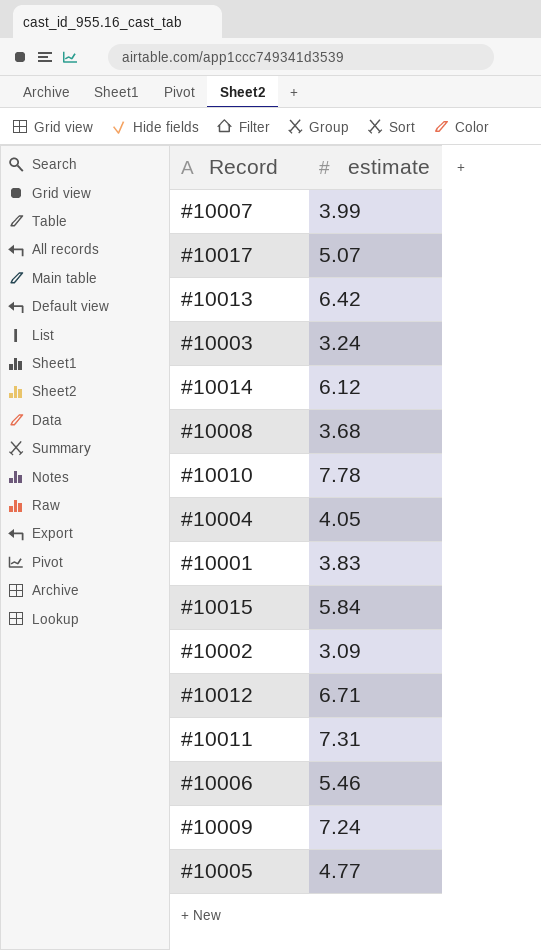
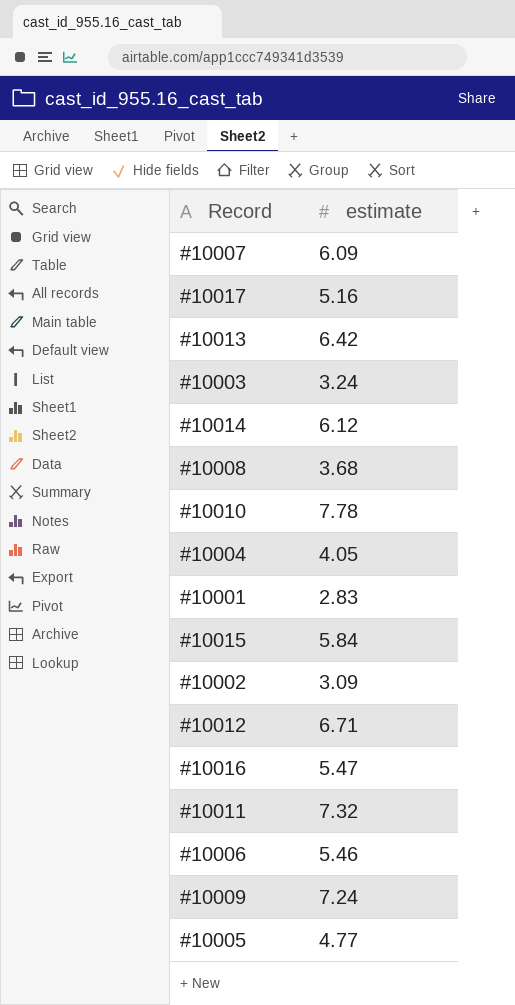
#10007 | estimate: 3.99 -> 6.09
#10017 | estimate: 5.07 -> 5.16
#10001 | estimate: 3.83 -> 2.83
row #10016: none -> 5.47
#10011 | estimate: 7.31 -> 7.32

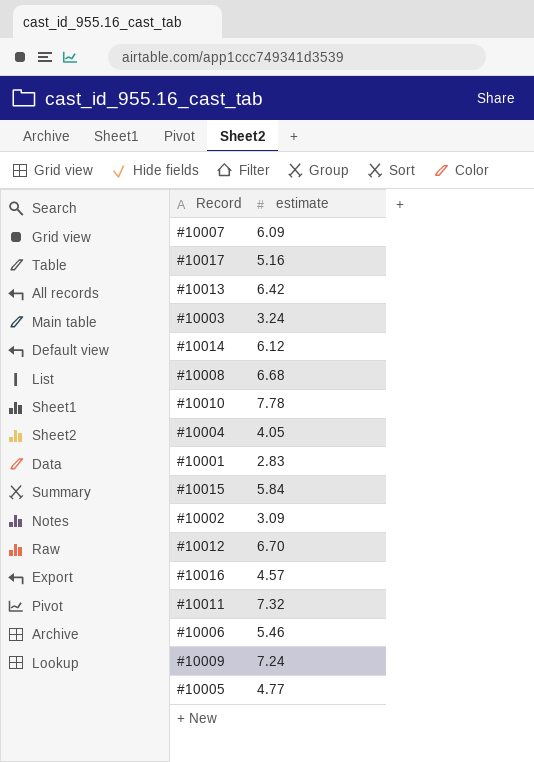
#10008 | estimate: 3.68 -> 6.68
#10012 | estimate: 6.71 -> 6.70
#10016 | estimate: 5.47 -> 4.57

